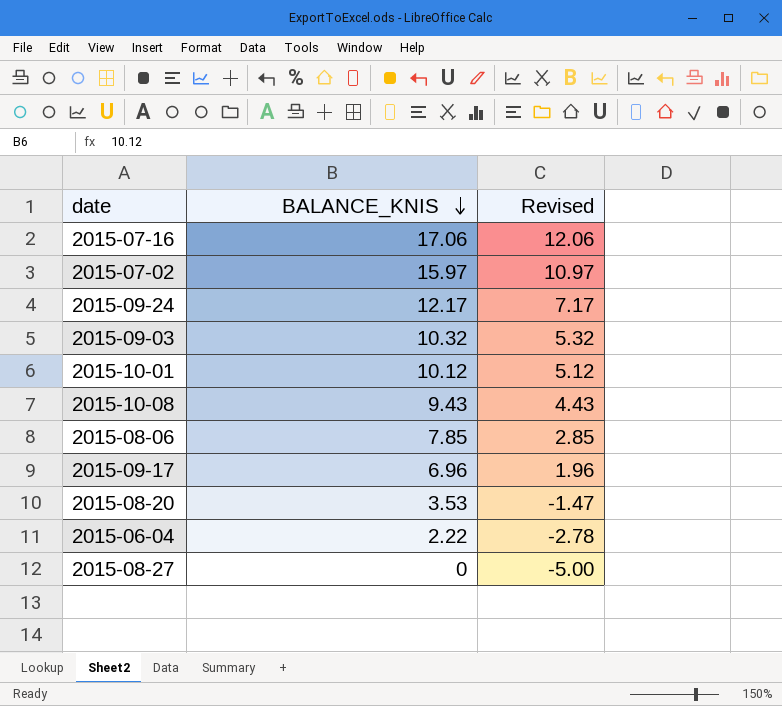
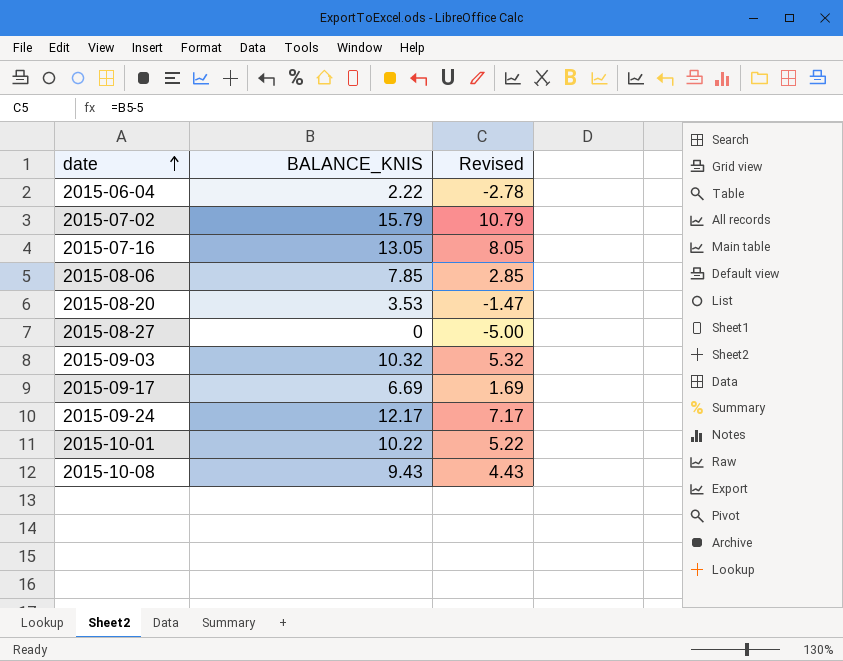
row order: BALANCE_KNIS descending -> date ascending
2015-07-02 | BALANCE_KNIS: 15.97 -> 15.79
2015-07-02 | Revised: 10.97 -> 10.79
2015-07-16 | BALANCE_KNIS: 17.06 -> 13.05
2015-07-16 | Revised: 12.06 -> 8.05
2015-09-17 | BALANCE_KNIS: 6.96 -> 6.69
2015-09-17 | Revised: 1.96 -> 1.69
2015-10-01 | BALANCE_KNIS: 10.12 -> 10.22
2015-10-01 | Revised: 5.12 -> 5.22

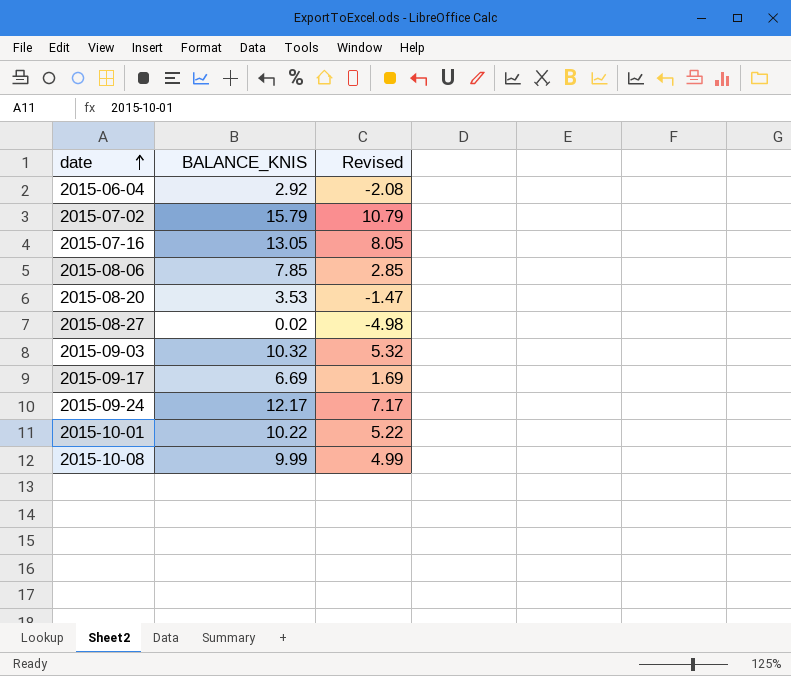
2015-06-04 | BALANCE_KNIS: 2.22 -> 2.92
2015-06-04 | Revised: -2.78 -> -2.08
2015-08-27 | BALANCE_KNIS: 0 -> 0.02
2015-08-27 | Revised: -5.00 -> -4.98
2015-10-08 | BALANCE_KNIS: 9.43 -> 9.99
2015-10-08 | Revised: 4.43 -> 4.99

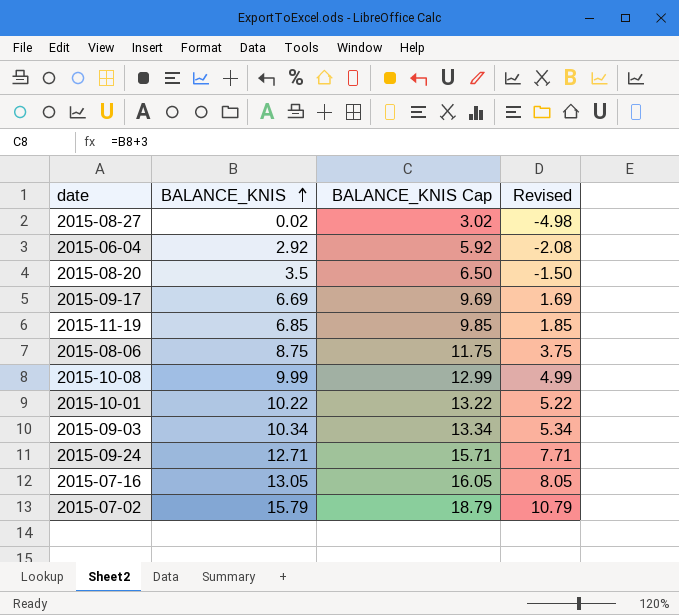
row order: date ascending -> BALANCE_KNIS ascending
column BALANCE_KNIS Cap | formula: none -> [BALANCE_KNIS] + 3
2015-08-20 | BALANCE_KNIS: 3.53 -> 3.5
2015-08-20 | Revised: -1.47 -> -1.50
row 2015-11-19: none -> 6.85 | 9.85 | 1.85
2015-08-06 | BALANCE_KNIS: 7.85 -> 8.75
2015-08-06 | Revised: 2.85 -> 3.75
2015-09-03 | BALANCE_KNIS: 10.32 -> 10.34
2015-09-03 | Revised: 5.32 -> 5.34
2015-09-24 | BALANCE_KNIS: 12.17 -> 12.71
2015-09-24 | Revised: 7.17 -> 7.71

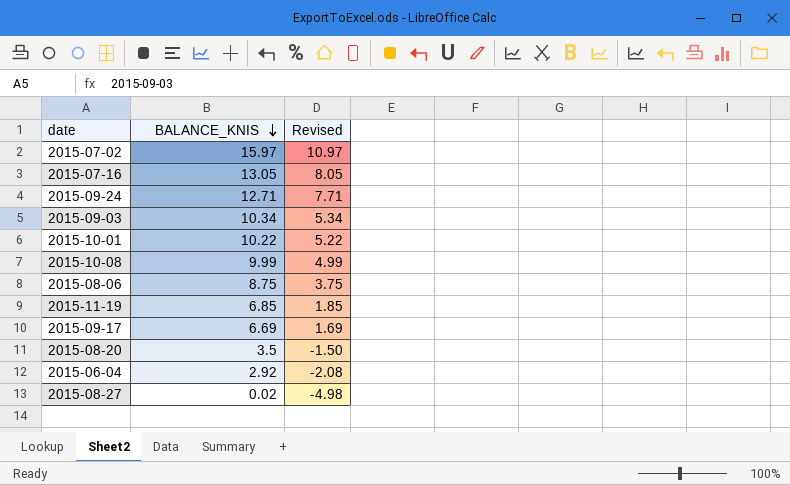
row order: BALANCE_KNIS ascending -> BALANCE_KNIS descending
column BALANCE_KNIS Cap | formula: [BALANCE_KNIS] + 3 -> none
2015-07-02 | BALANCE_KNIS: 15.79 -> 15.97
2015-07-02 | Revised: 10.79 -> 10.97

